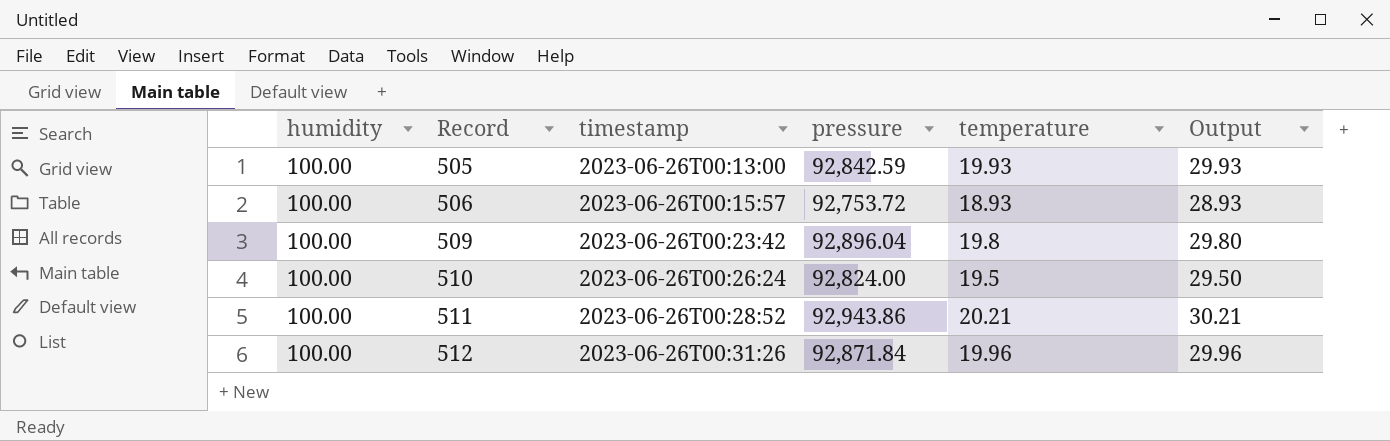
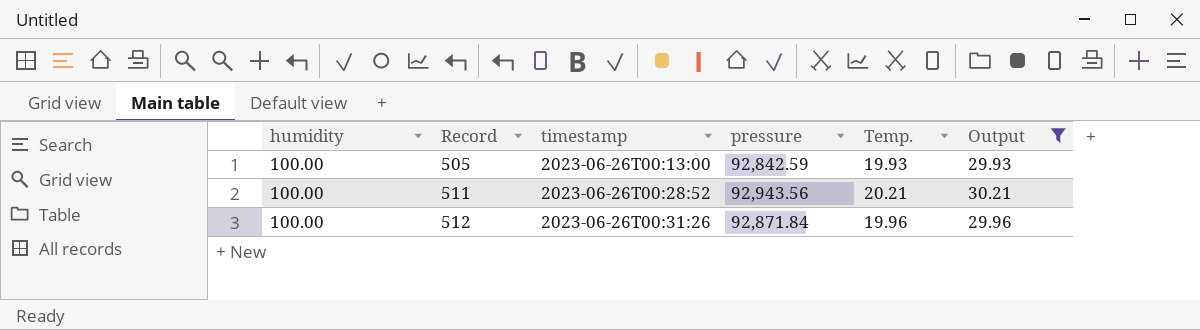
filter: none -> Output >= 29.93
column name: temperature -> Temp.
511 | pressure: 92,943.86 -> 92,943.56

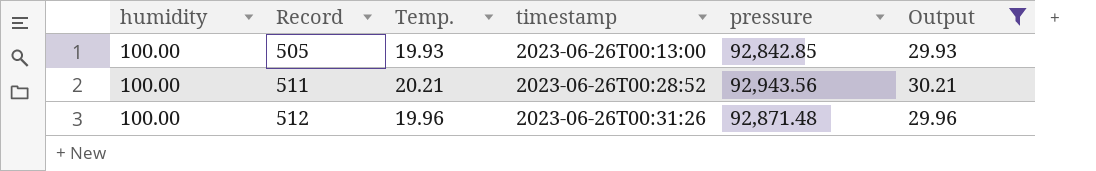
column Temp. | position: 5 -> 3
505 | pressure: 92,842.59 -> 92,842.85
512 | pressure: 92,871.84 -> 92,871.48

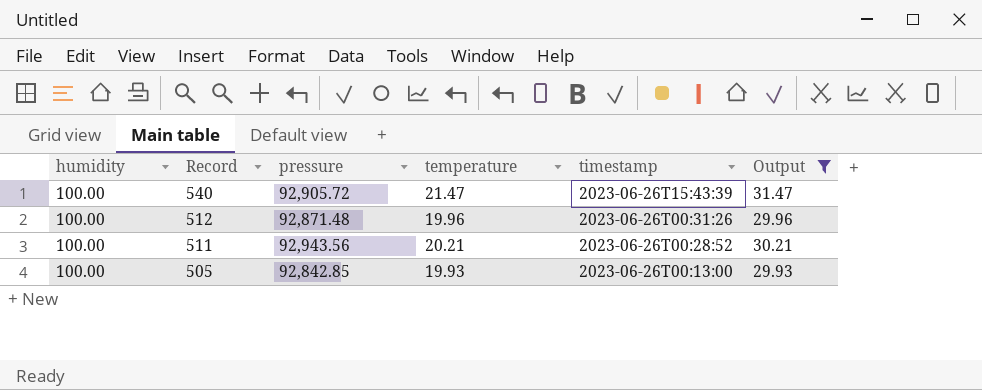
row order: Record ascending -> Record descending
column pressure | position: 5 -> 3
column name: Temp. -> temperature
row 540: none -> 100.00 | 92,905.72 | 21.47 | 2023-06-26T15:43:39 | 31.47

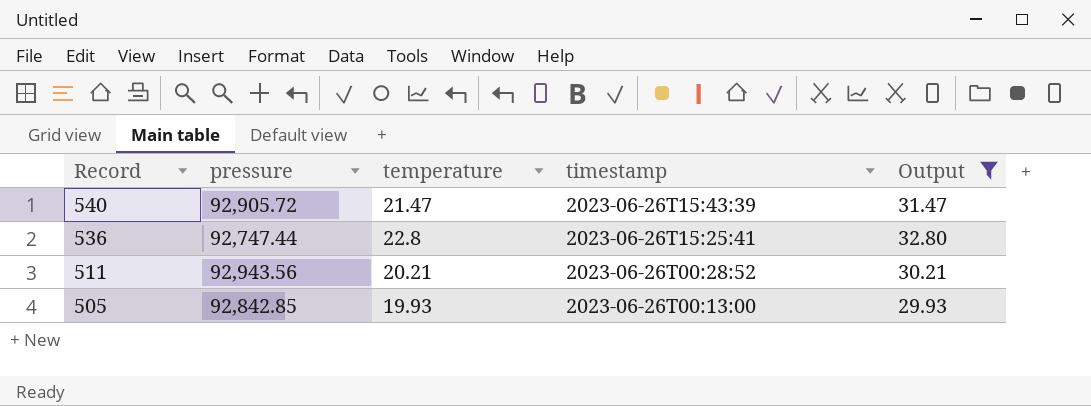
column humidity | position: 1 -> none
row 512: 100.00 | 92,871.48 | 19.96 | 2023-06-26T00:31:26 | 29.96 -> none
row 536: none -> 92,747.44 | 22.8 | 2023-06-26T15:25:41 | 32.80

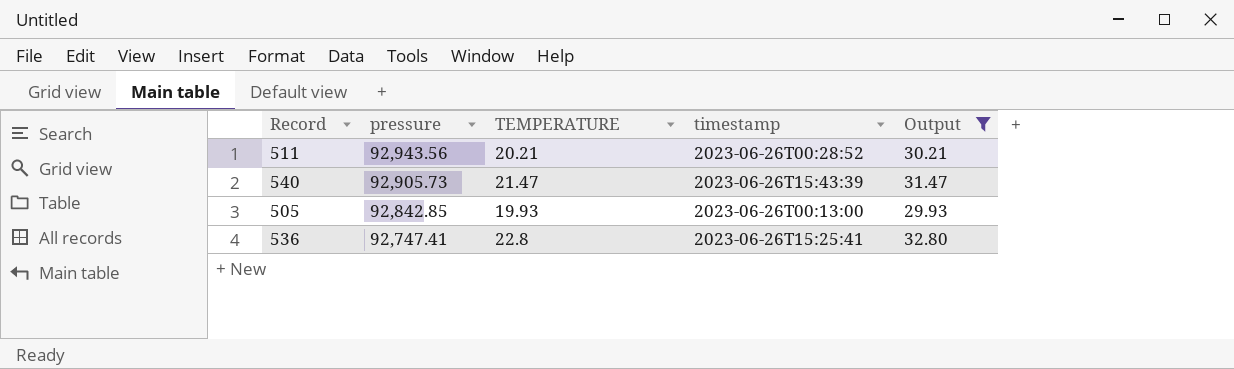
row order: Record descending -> pressure descending
column name: temperature -> TEMPERATURE
540 | pressure: 92,905.72 -> 92,905.73
536 | pressure: 92,747.44 -> 92,747.41

